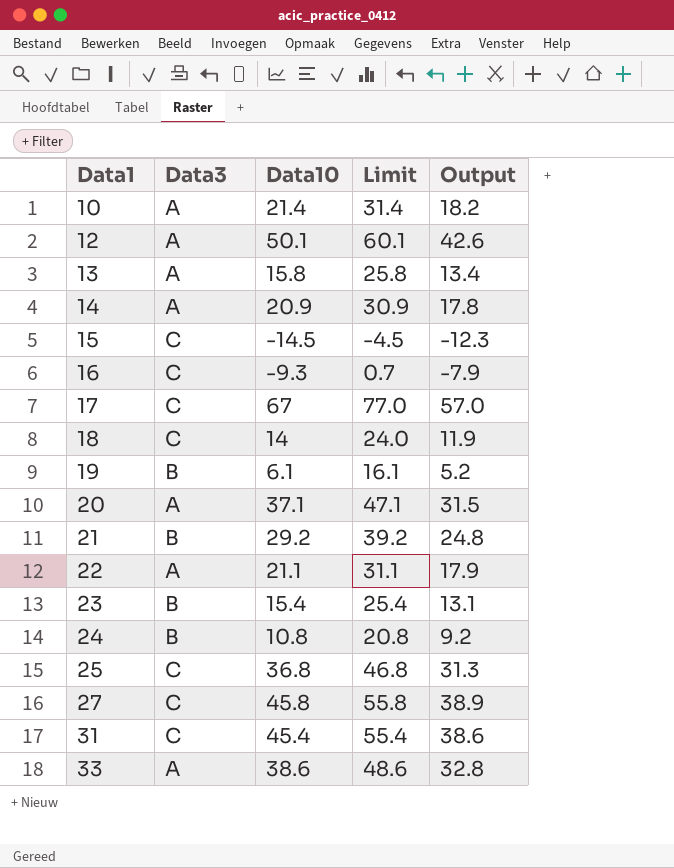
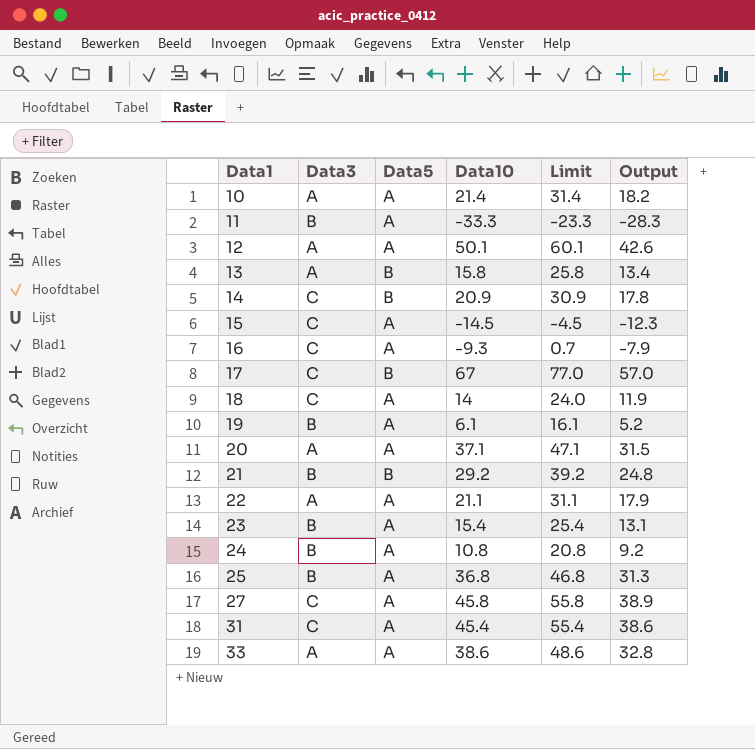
column Data5 | position: none -> 3
row 11: none -> B | A | -33.3 | -23.3 | -28.3
14 | Data3: A -> C
25 | Data3: C -> B

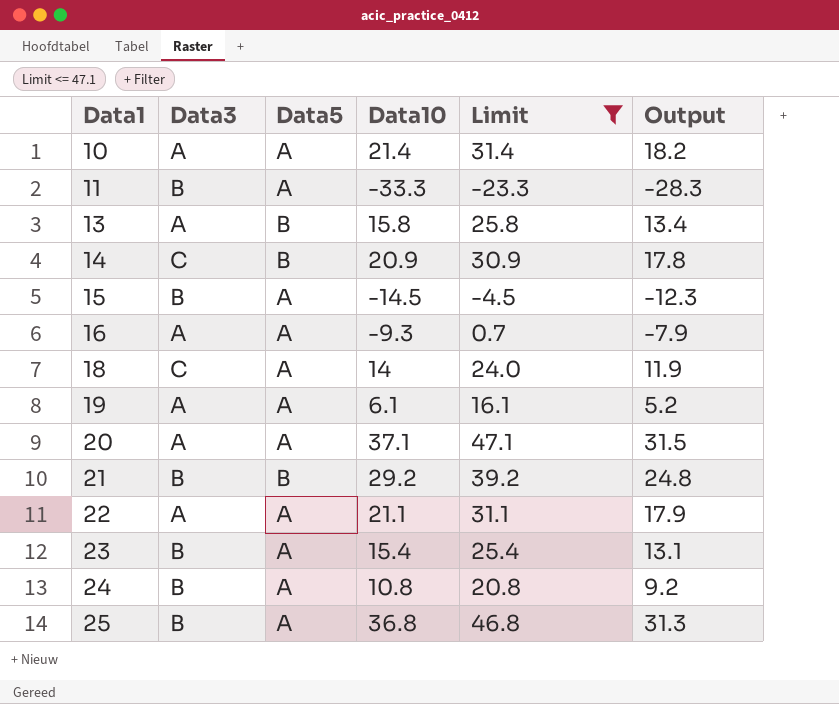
filter: none -> Limit <= 47.1
15 | Data3: C -> B
16 | Data3: C -> A
19 | Data3: B -> A

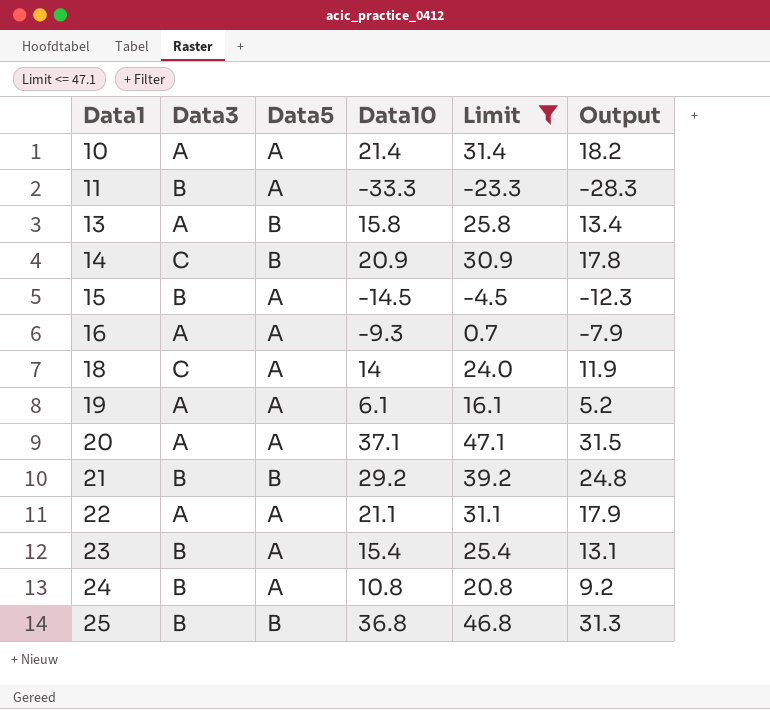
25 | Data5: A -> B

